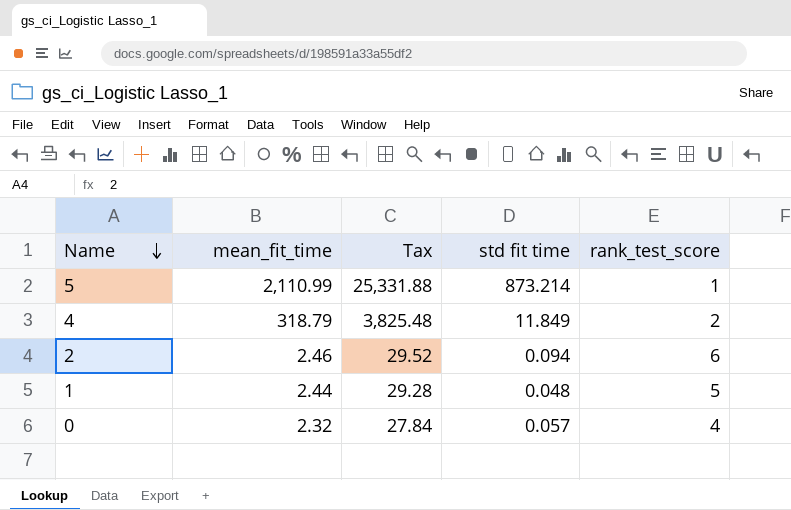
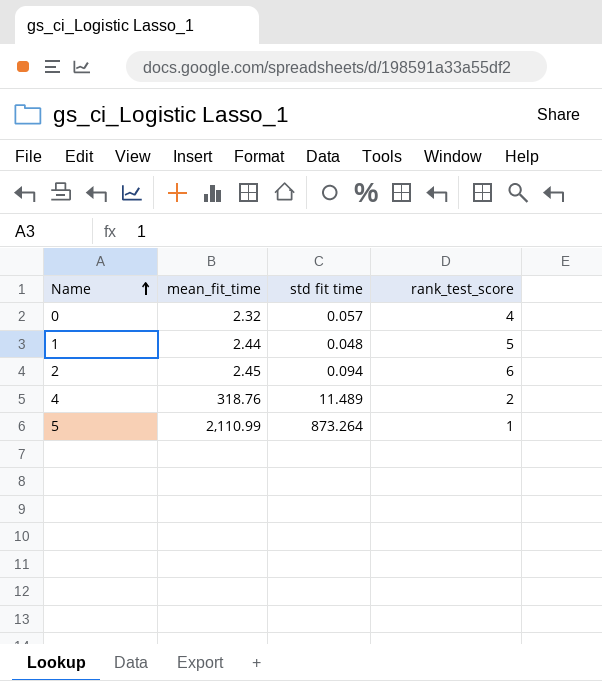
row order: Name descending -> Name ascending
column Tax | formula: [mean_fit_time] * 12 -> none
2 | mean_fit_time: 2.46 -> 2.45
4 | mean_fit_time: 318.79 -> 318.76
4 | std fit time: 11.849 -> 11.489
5 | std fit time: 873.214 -> 873.264

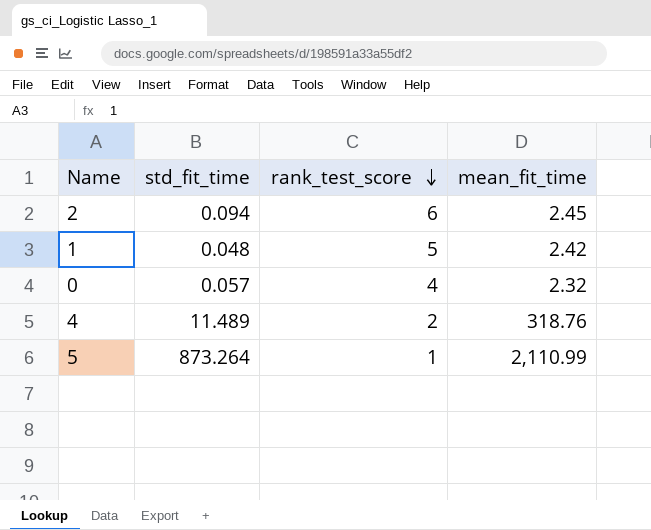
row order: Name ascending -> rank_test_score descending
column name: std fit time -> std_fit_time
column mean_fit_time | position: 2 -> 4
1 | mean_fit_time: 2.44 -> 2.42

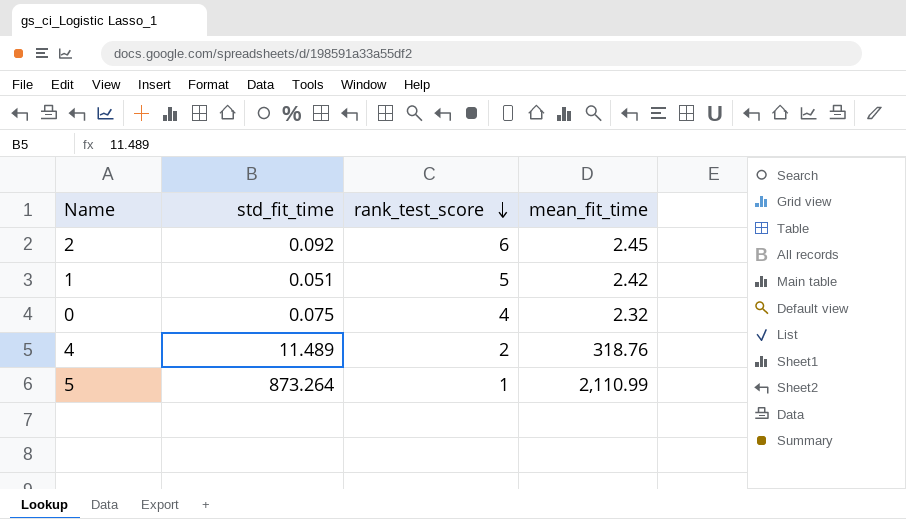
2 | std_fit_time: 0.094 -> 0.092
1 | std_fit_time: 0.048 -> 0.051
0 | std_fit_time: 0.057 -> 0.075

